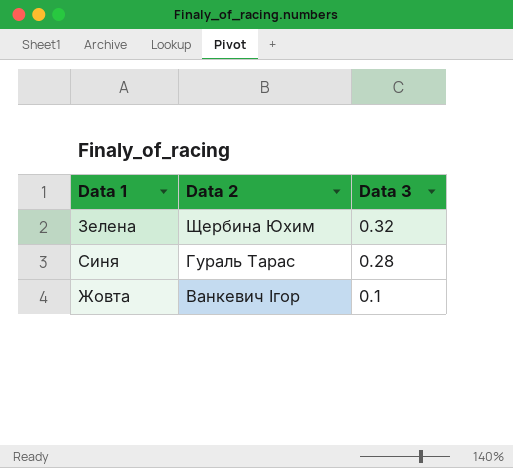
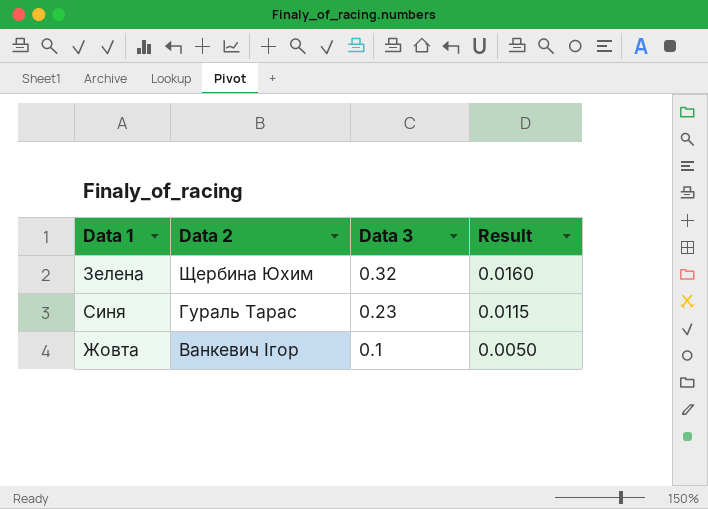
column Result | formula: none -> [Data 3] * 0.05
Синя | Data 3: 0.28 -> 0.23

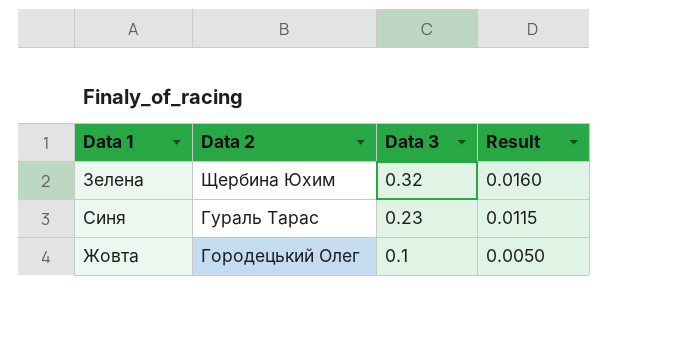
Жовта | Data 2: Ванкевич Ігор -> Городецький Олег

